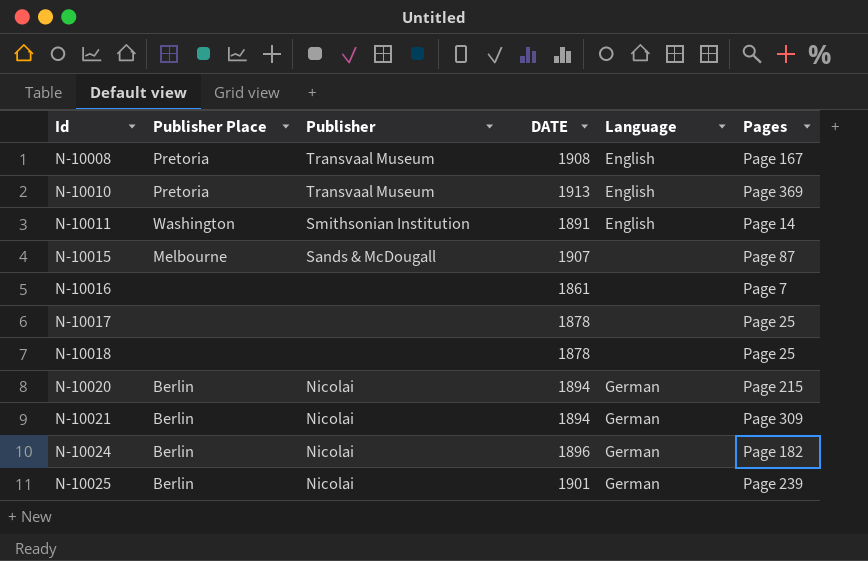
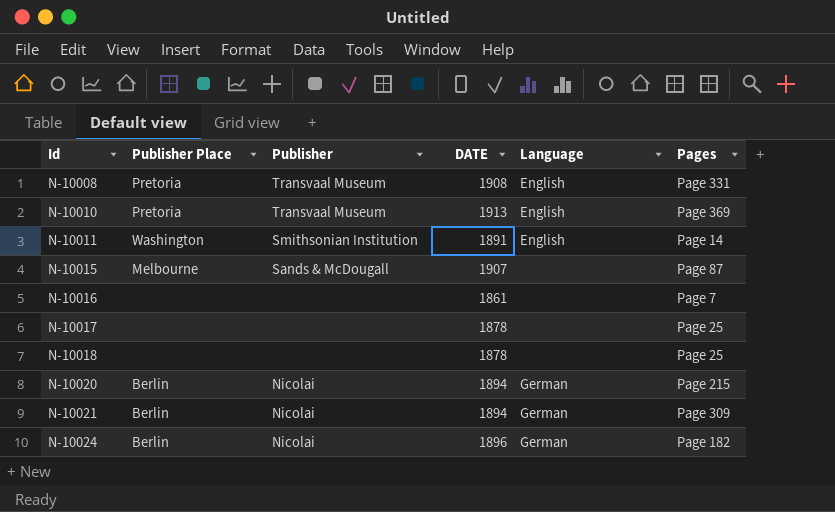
row N-10025: Berlin | Nicolai | 1901 | German | Page 239 -> none
N-10008 | Pages: Page 167 -> Page 331

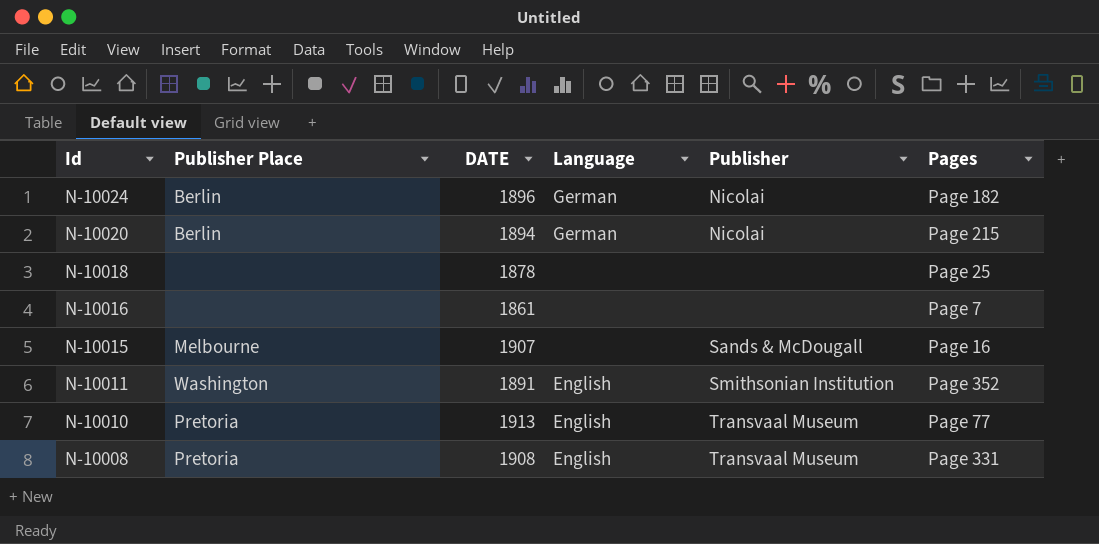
row order: Id ascending -> Id descending
column Publisher | position: 3 -> 5
row N-10017: none | none | 1878 | none | Page 25 -> none
row N-10021: Berlin | Nicolai | 1894 | German | Page 309 -> none
N-10015 | Pages: Page 87 -> Page 16
N-10011 | Pages: Page 14 -> Page 352
N-10010 | Pages: Page 369 -> Page 77

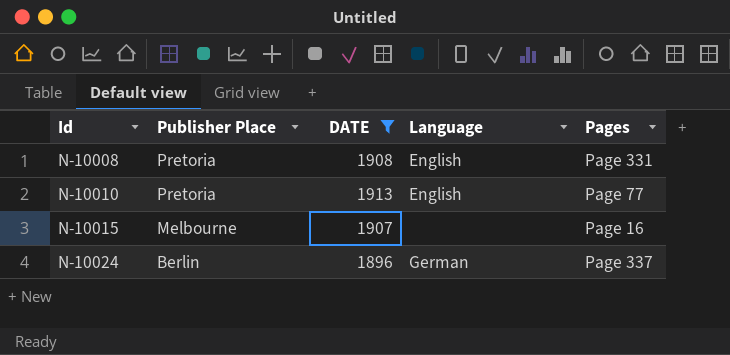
filter: none -> DATE >= 1896
row order: Id descending -> Id ascending
column Publisher | position: 5 -> none
N-10024 | Pages: Page 182 -> Page 337

